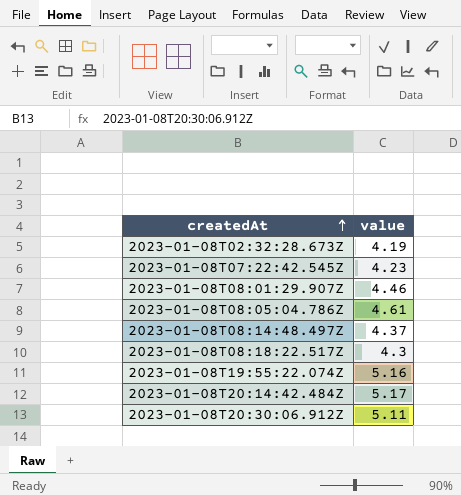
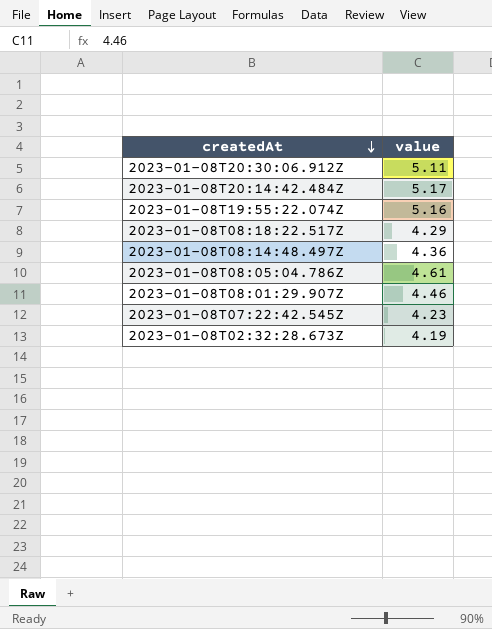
row order: createdAt ascending -> createdAt descending
2023-01-08T08:18:22.517Z | value: 4.3 -> 4.29
2023-01-08T08:14:48.497Z | value: 4.37 -> 4.36

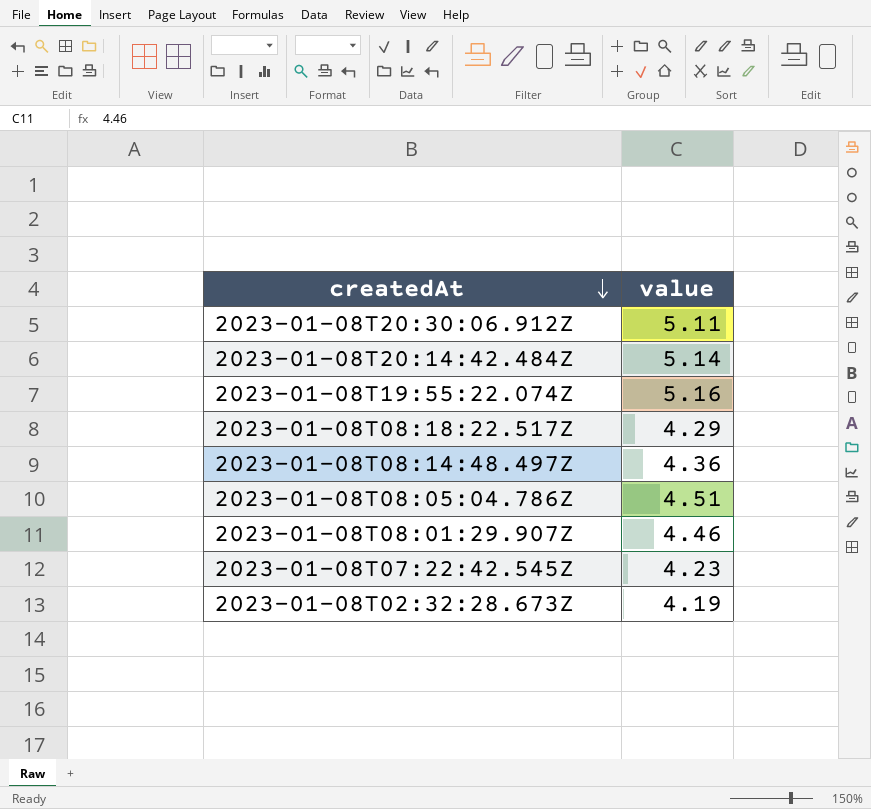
2023-01-08T20:14:42.484Z | value: 5.17 -> 5.14
2023-01-08T08:05:04.786Z | value: 4.61 -> 4.51

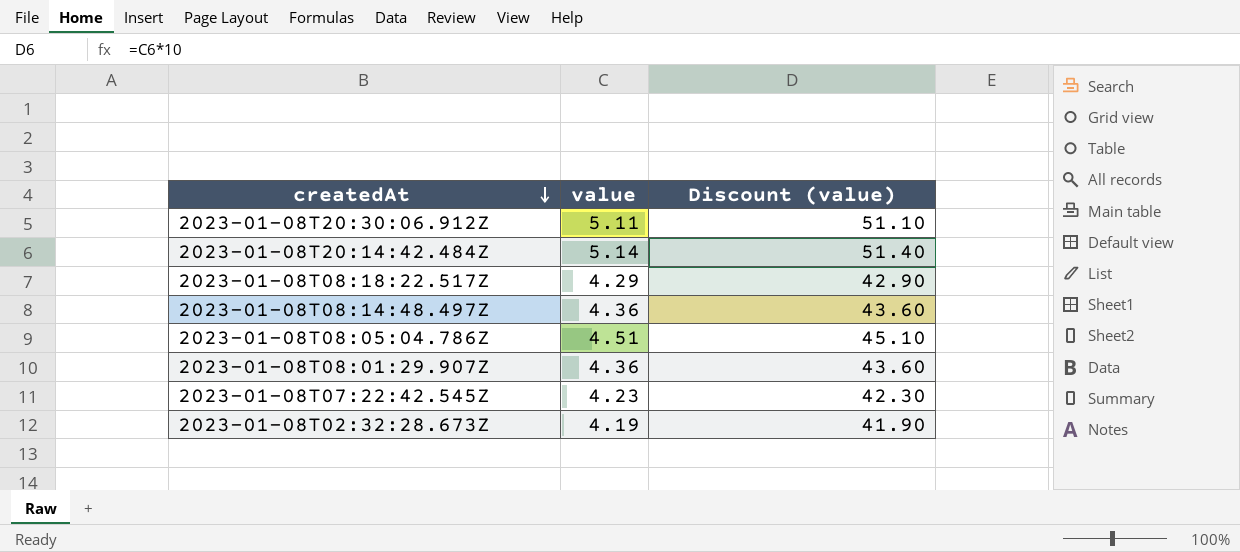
column Discount (value) | formula: none -> [value] * 10
row 2023-01-08T19:55:22.074Z: 5.16 -> none
2023-01-08T08:01:29.907Z | value: 4.46 -> 4.36

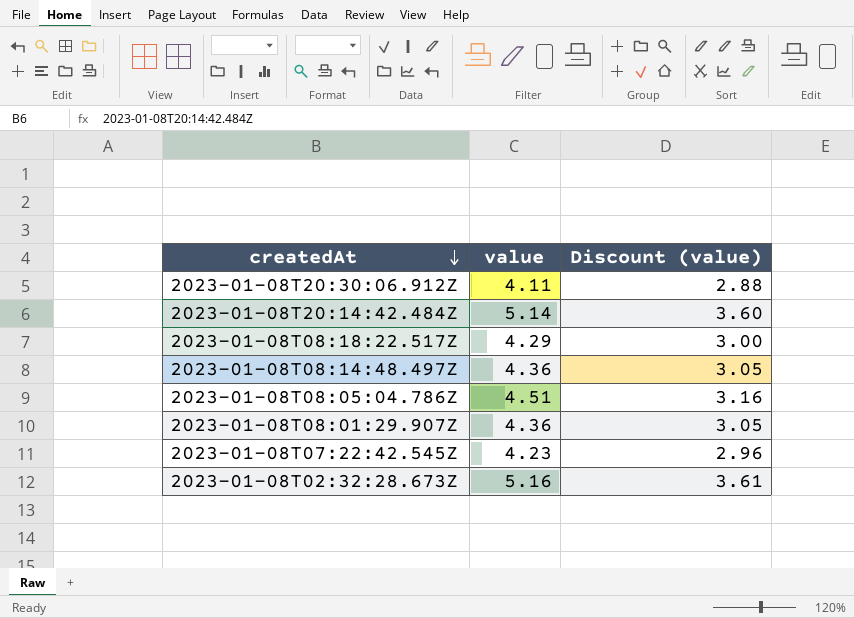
column Discount (value) | formula: [value] * 10 -> [value] * 0.7
2023-01-08T20:30:06.912Z | value: 5.11 -> 4.11
2023-01-08T02:32:28.673Z | value: 4.19 -> 5.16

